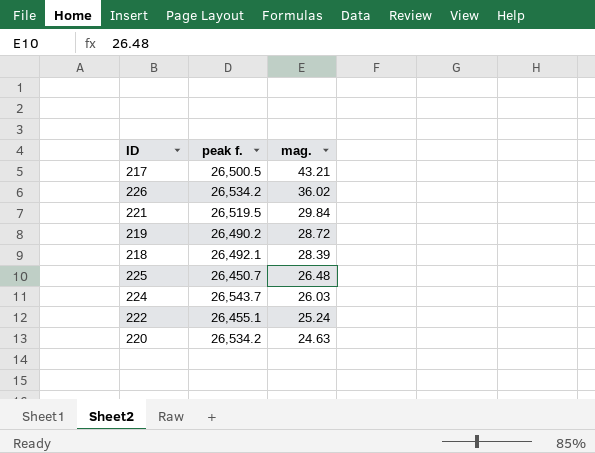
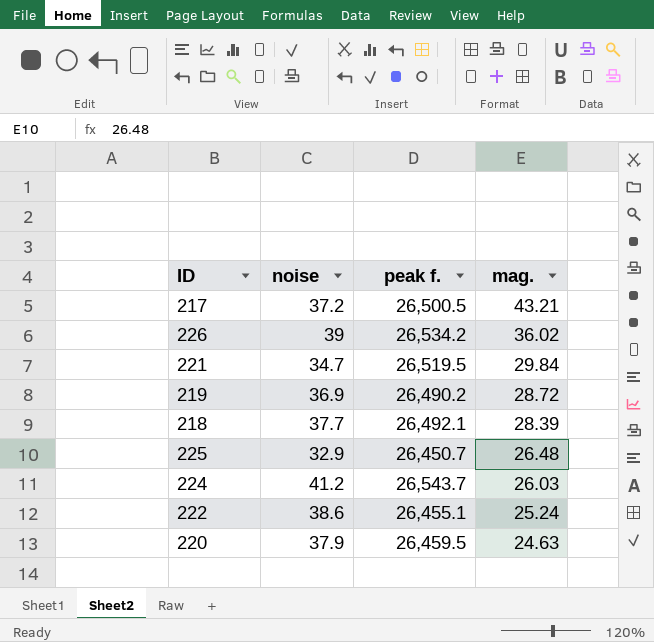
column noise | position: none -> 2
220 | peak f.: 26,534.2 -> 26,459.5

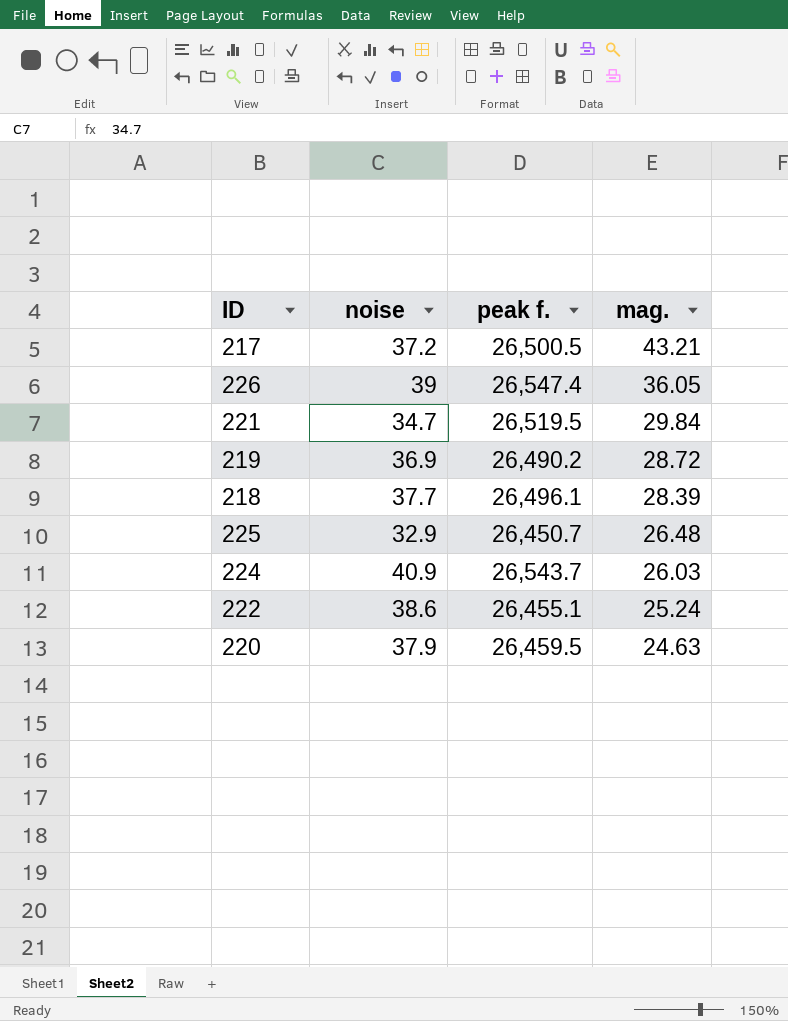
226 | peak f.: 26,534.2 -> 26,547.4
226 | mag.: 36.02 -> 36.05
218 | peak f.: 26,492.1 -> 26,496.1
224 | noise: 41.2 -> 40.9

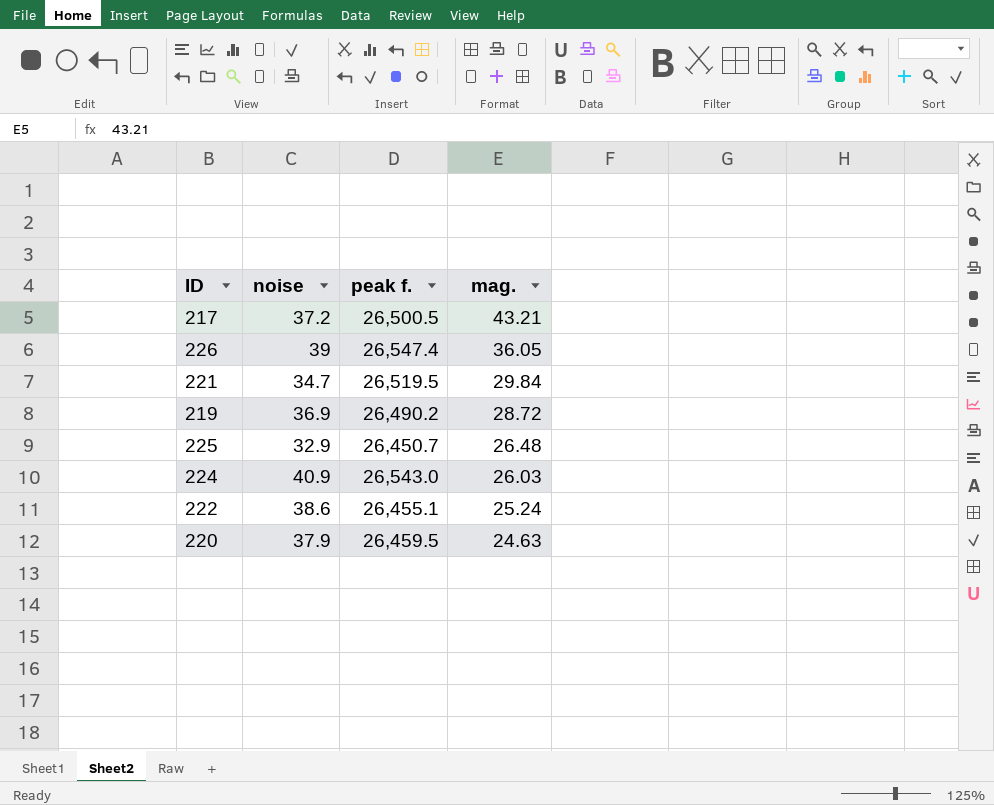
row 218: 37.7 | 26,496.1 | 28.39 -> none
224 | peak f.: 26,543.7 -> 26,543.0

